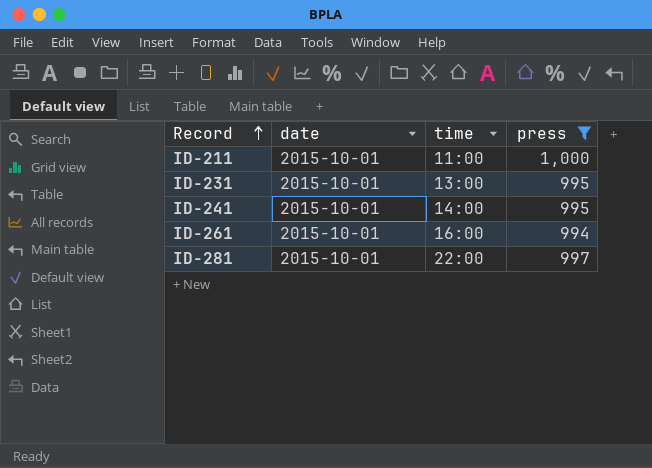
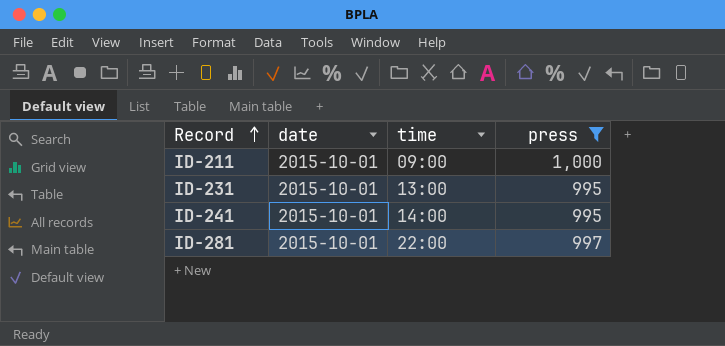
row ID-261: 2015-10-01 | 16:00 | 994 -> none
ID-211 | time: 11:00 -> 09:00

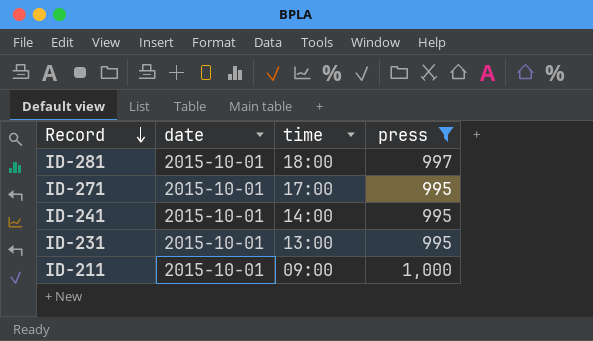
row order: Record ascending -> Record descending
ID-281 | time: 22:00 -> 18:00
row ID-271: none -> 2015-10-01 | 17:00 | 995

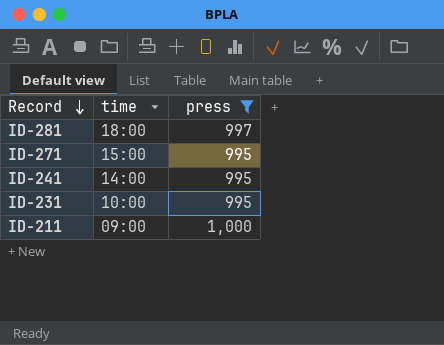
column date | position: 2 -> none
ID-271 | time: 17:00 -> 15:00
ID-231 | time: 13:00 -> 10:00

